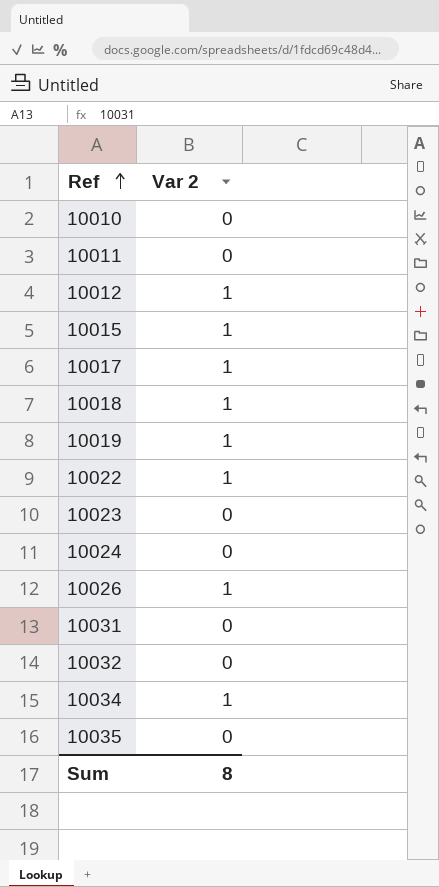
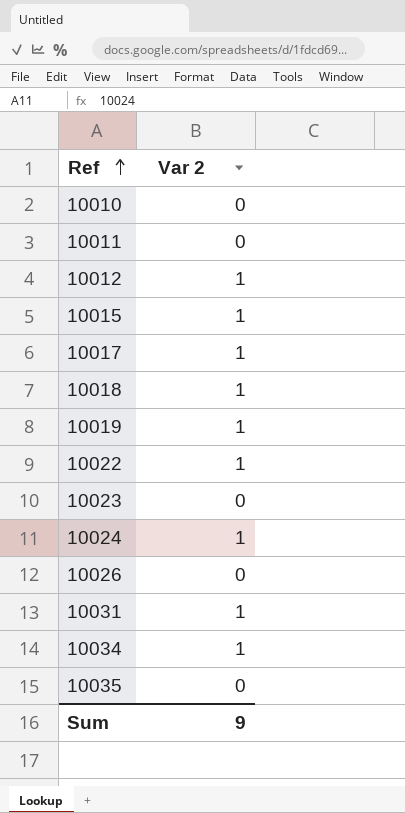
row 10032: 0 -> none
10024 | Var 2: 0 -> 1
10026 | Var 2: 1 -> 0
10031 | Var 2: 0 -> 1
Sum | Var 2: 8 -> 9

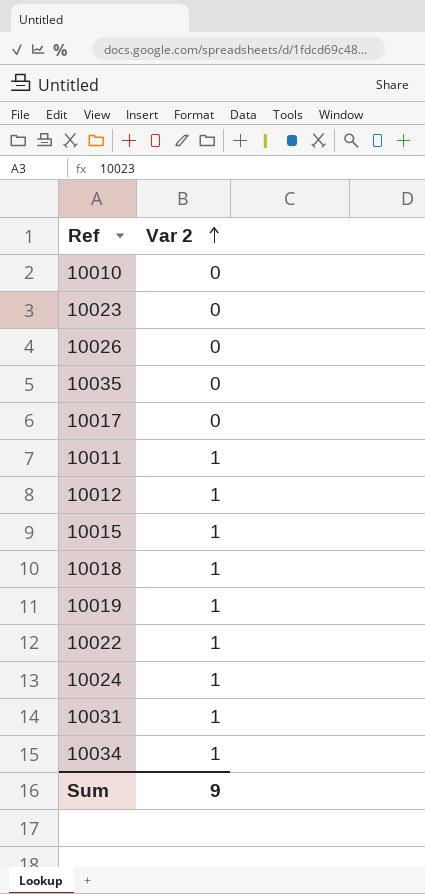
row order: Ref ascending -> Var 2 ascending
10017 | Var 2: 1 -> 0
10011 | Var 2: 0 -> 1

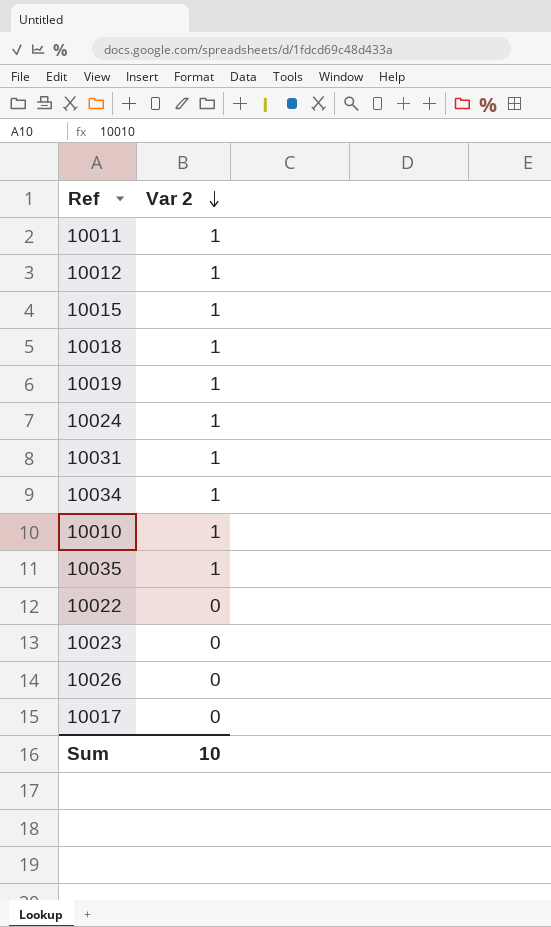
row order: Var 2 ascending -> Var 2 descending
10010 | Var 2: 0 -> 1
10035 | Var 2: 0 -> 1
10022 | Var 2: 1 -> 0
Sum | Var 2: 9 -> 10

